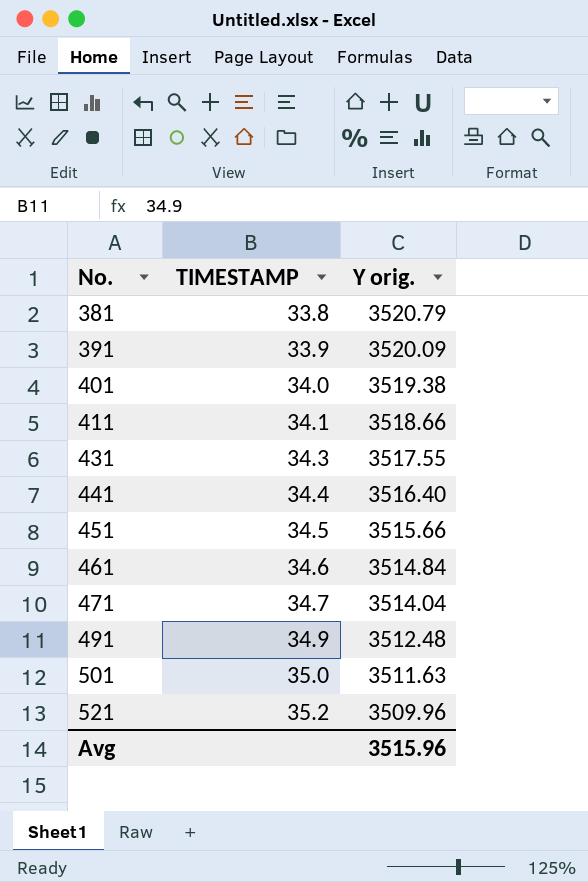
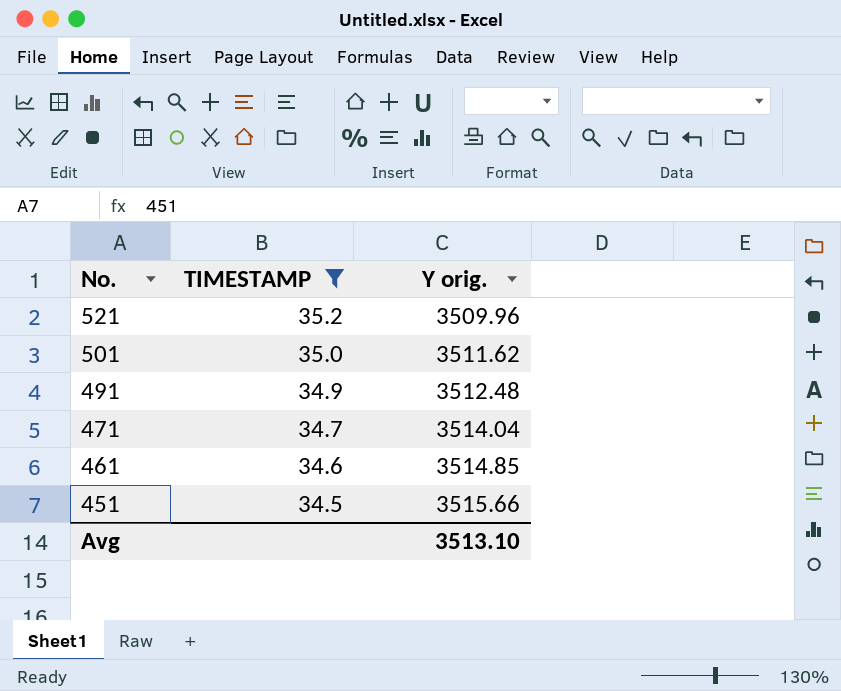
filter: none -> TIMESTAMP >= 34.5
row order: No. ascending -> No. descending
501 | Y orig.: 3511.63 -> 3511.62
461 | Y orig.: 3514.84 -> 3514.85
Avg | Y orig.: 3515.96 -> 3513.10

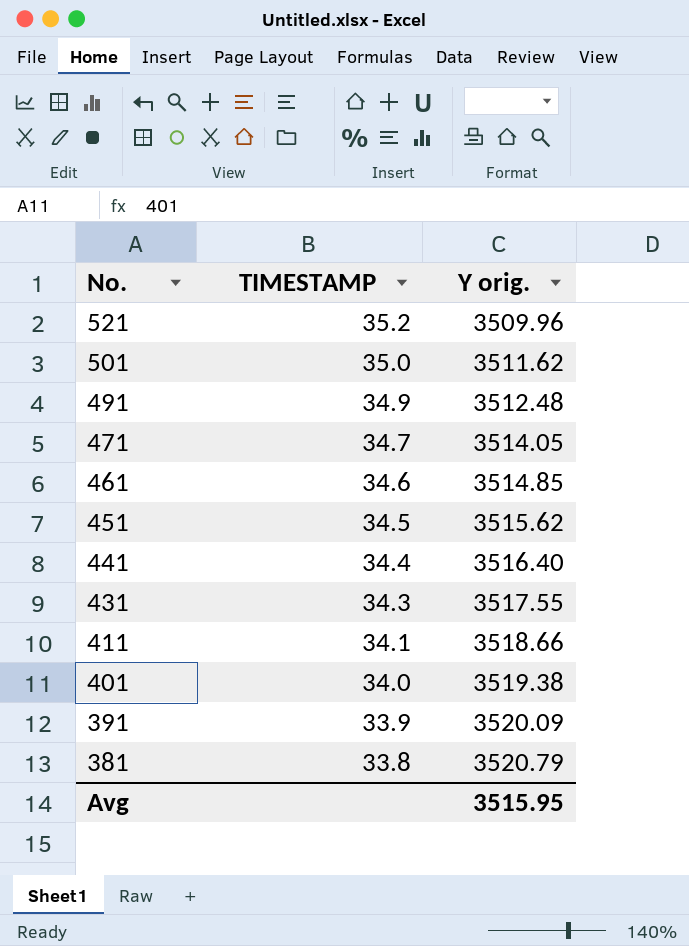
filter: TIMESTAMP >= 34.5 -> none
471 | Y orig.: 3514.04 -> 3514.05
451 | Y orig.: 3515.66 -> 3515.62
Avg | Y orig.: 3513.10 -> 3515.95

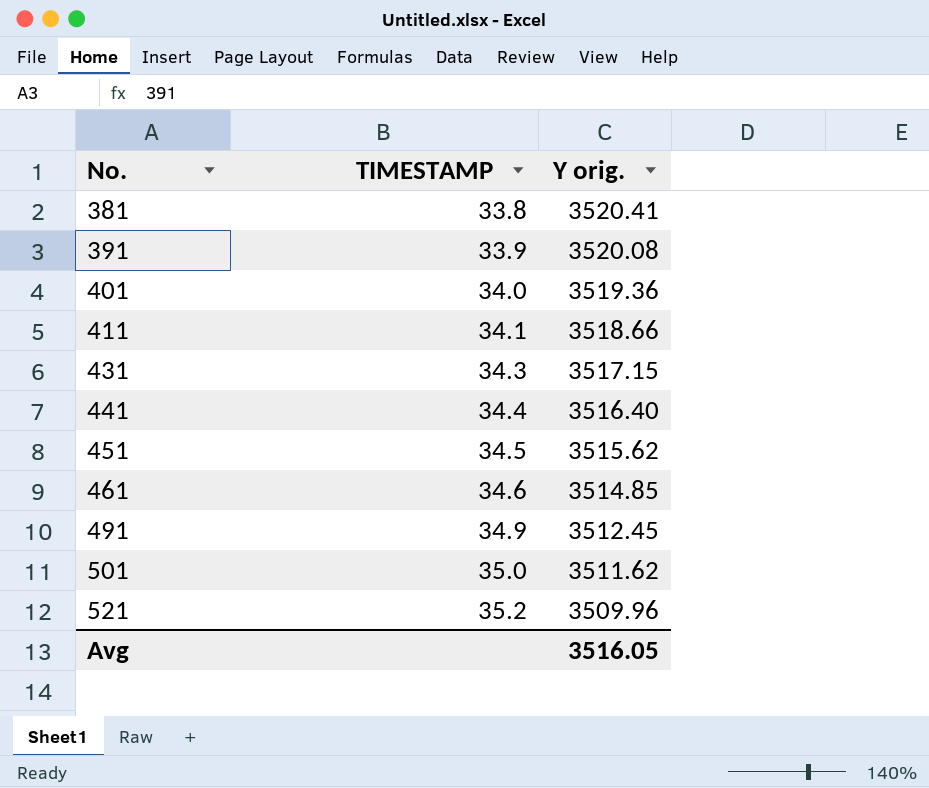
row order: No. descending -> No. ascending
row 471: 34.7 | 3514.05 -> none
381 | Y orig.: 3520.79 -> 3520.41
391 | Y orig.: 3520.09 -> 3520.08
401 | Y orig.: 3519.38 -> 3519.36
431 | Y orig.: 3517.55 -> 3517.15
491 | Y orig.: 3512.48 -> 3512.45
Avg | Y orig.: 3515.95 -> 3516.05

